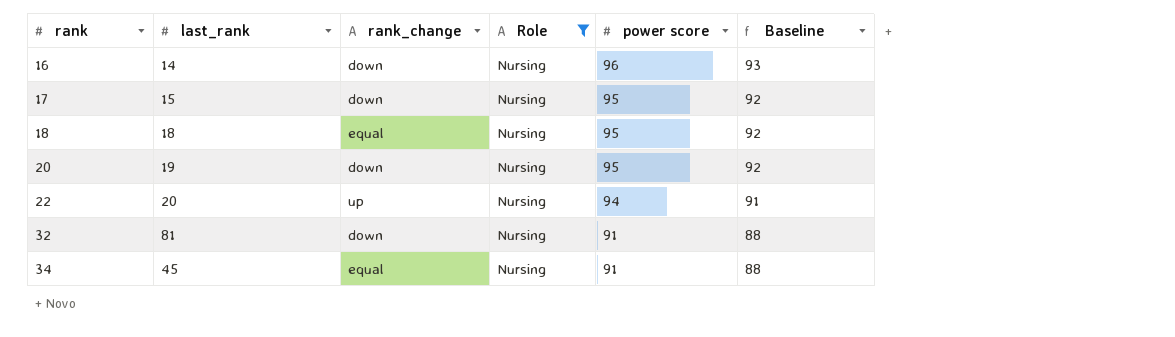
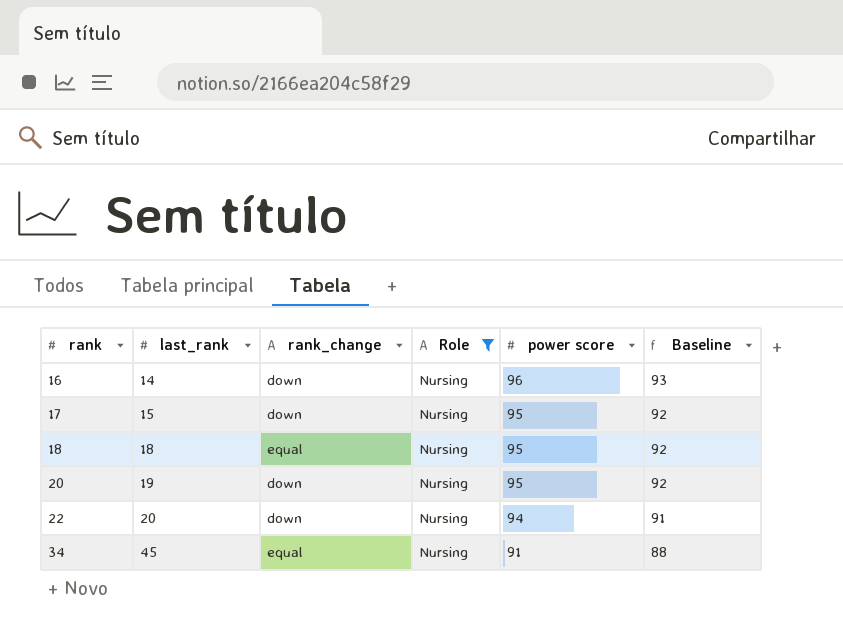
row 32: 81 | down | Nursing | 91 | 88 -> none
22 | rank_change: up -> down

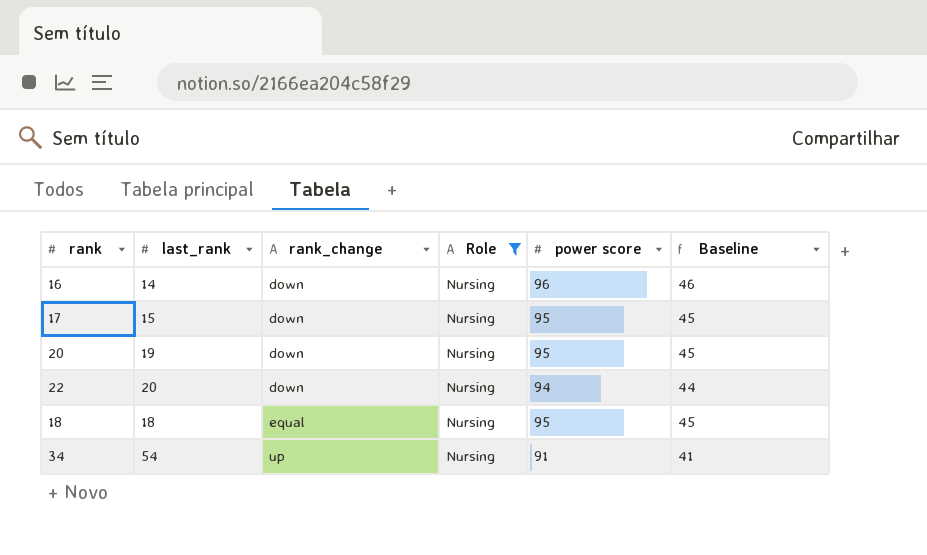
row order: rank ascending -> rank_change ascending
column Baseline | formula: [power score] - 3 -> [power score] - 50
34 | last_rank: 45 -> 54
34 | rank_change: equal -> up

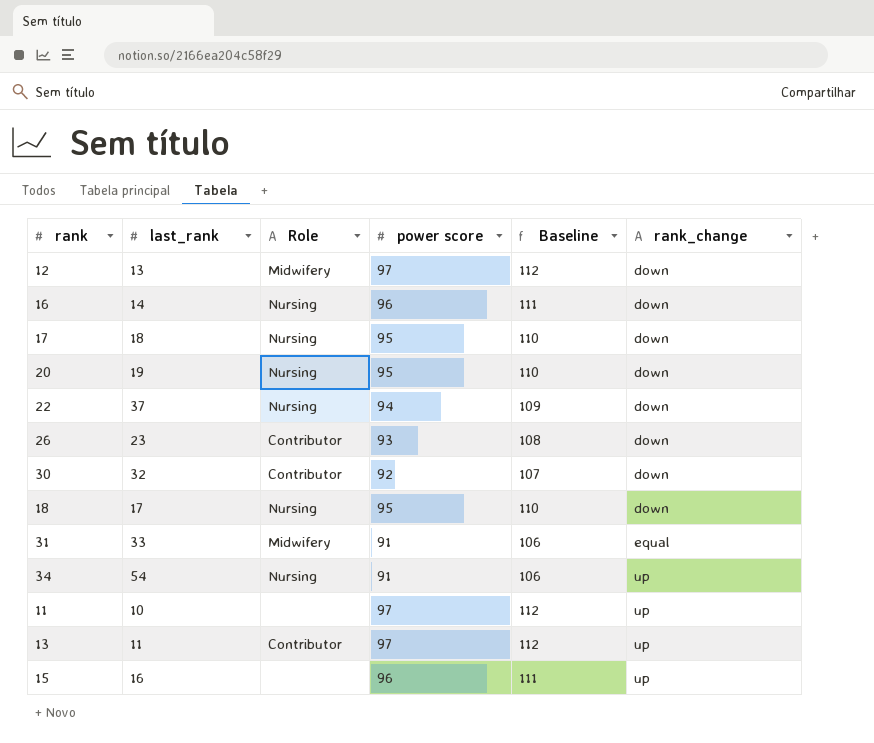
filter: Role = Nursing -> none
column Baseline | formula: [power score] - 50 -> [power score] + 15
column rank_change | position: 3 -> 6
17 | last_rank: 15 -> 18
22 | last_rank: 20 -> 37
18 | last_rank: 18 -> 17
18 | rank_change: equal -> down

